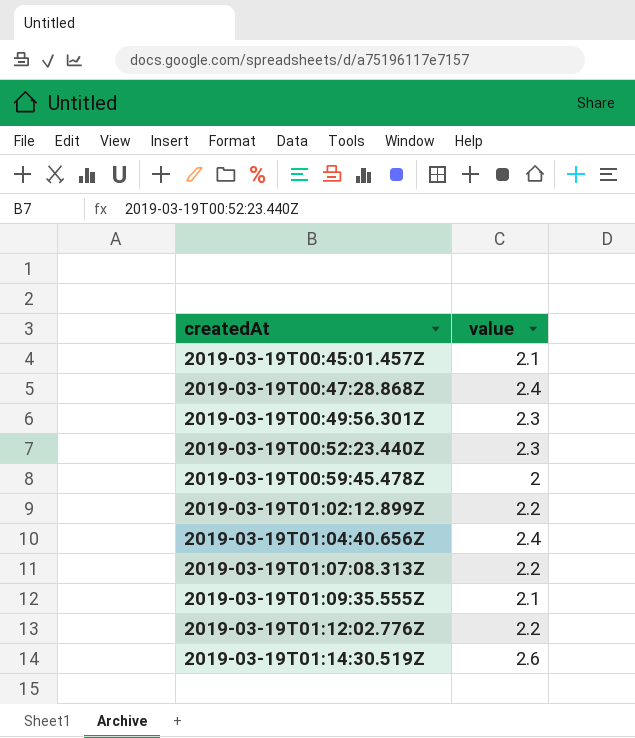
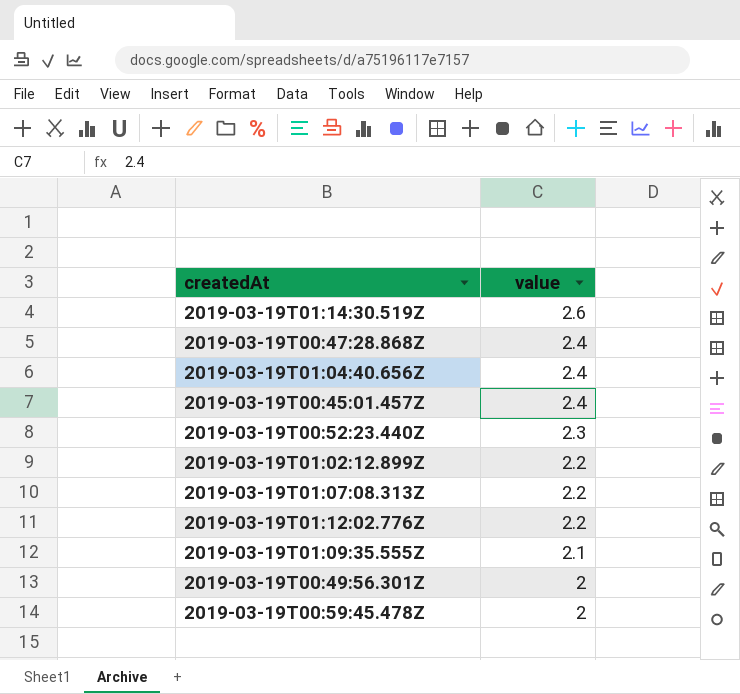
row order: createdAt ascending -> value descending
2019-03-19T00:45:01.457Z | value: 2.1 -> 2.4
2019-03-19T00:49:56.301Z | value: 2.3 -> 2

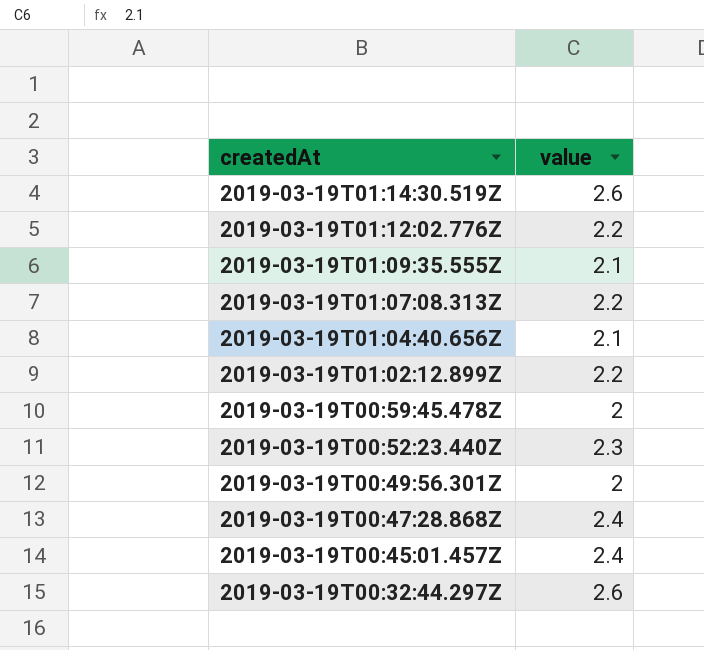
row order: value descending -> createdAt descending
2019-03-19T01:04:40.656Z | value: 2.4 -> 2.1
row 2019-03-19T00:32:44.297Z: none -> 2.6

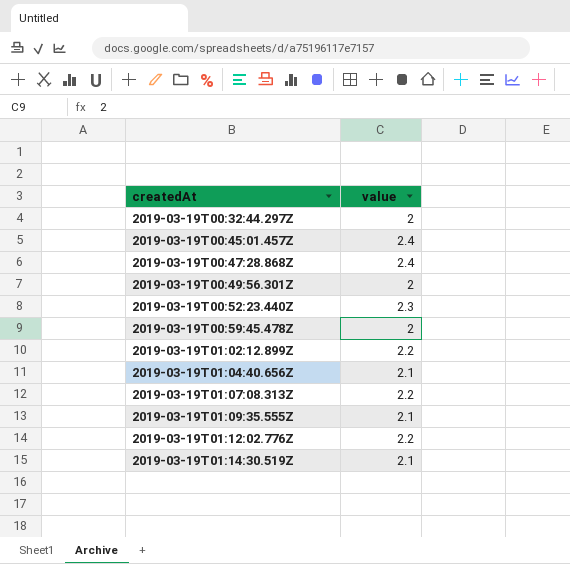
row order: createdAt descending -> createdAt ascending
2019-03-19T00:32:44.297Z | value: 2.6 -> 2
2019-03-19T01:14:30.519Z | value: 2.6 -> 2.1

